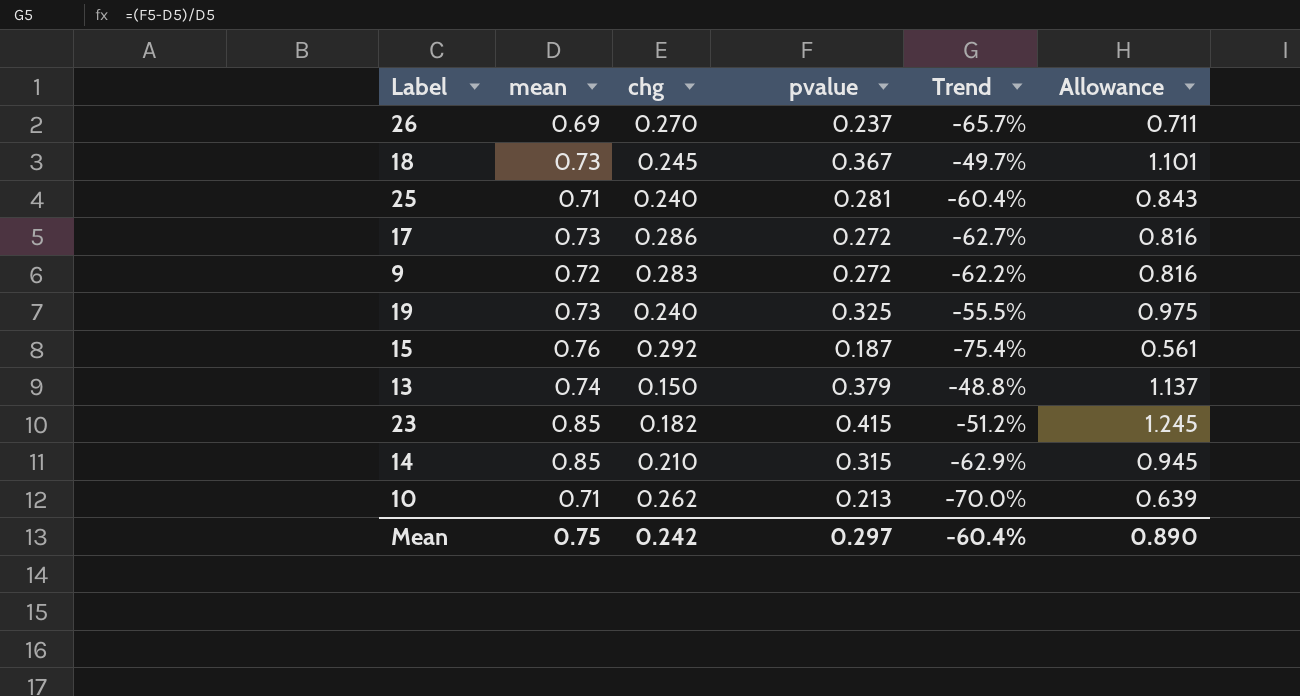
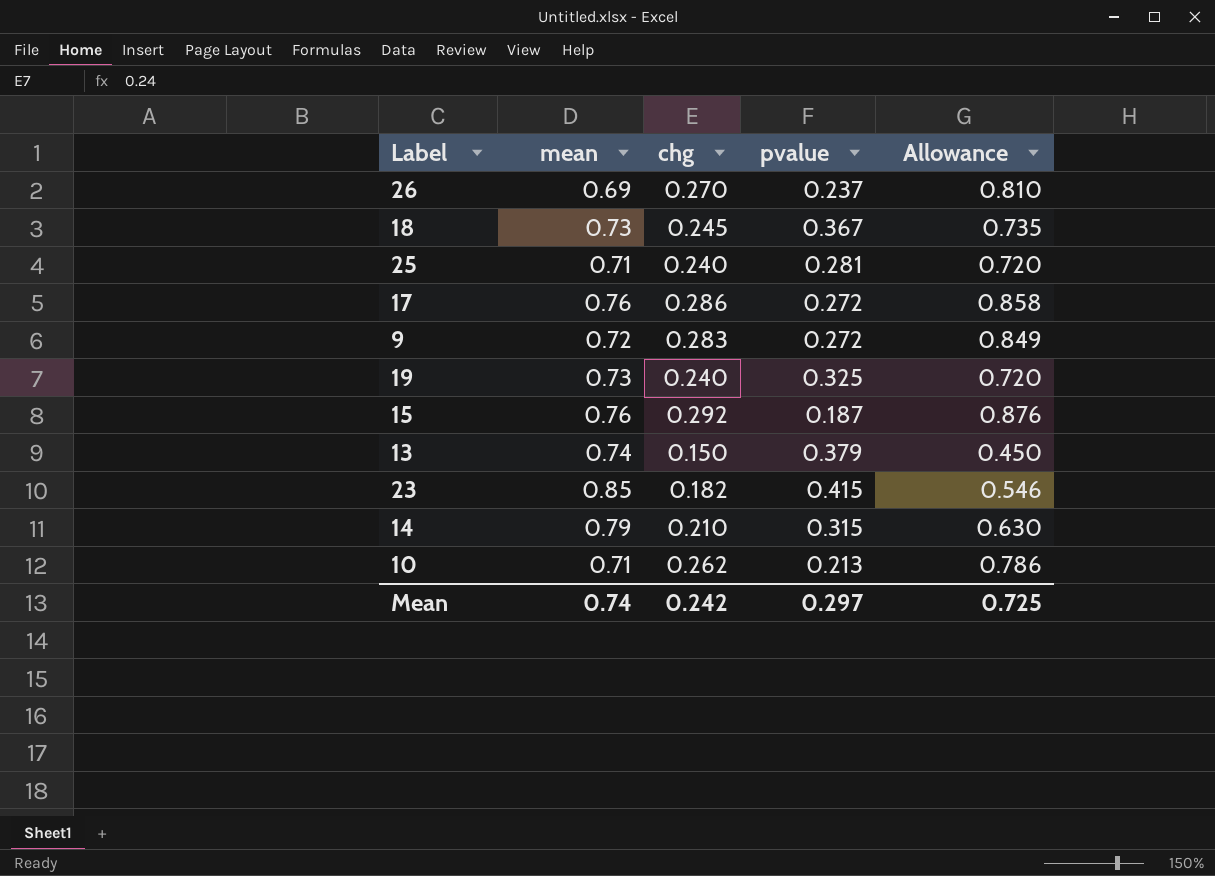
column Trend | formula: ([pvalue] - [mean]) / [mean] -> none
column Allowance | formula: [pvalue] * 3 -> [chg] * 3
17 | mean: 0.73 -> 0.76
14 | mean: 0.85 -> 0.79
Mean | mean: 0.75 -> 0.74
Mean | Allowance: 0.890 -> 0.725

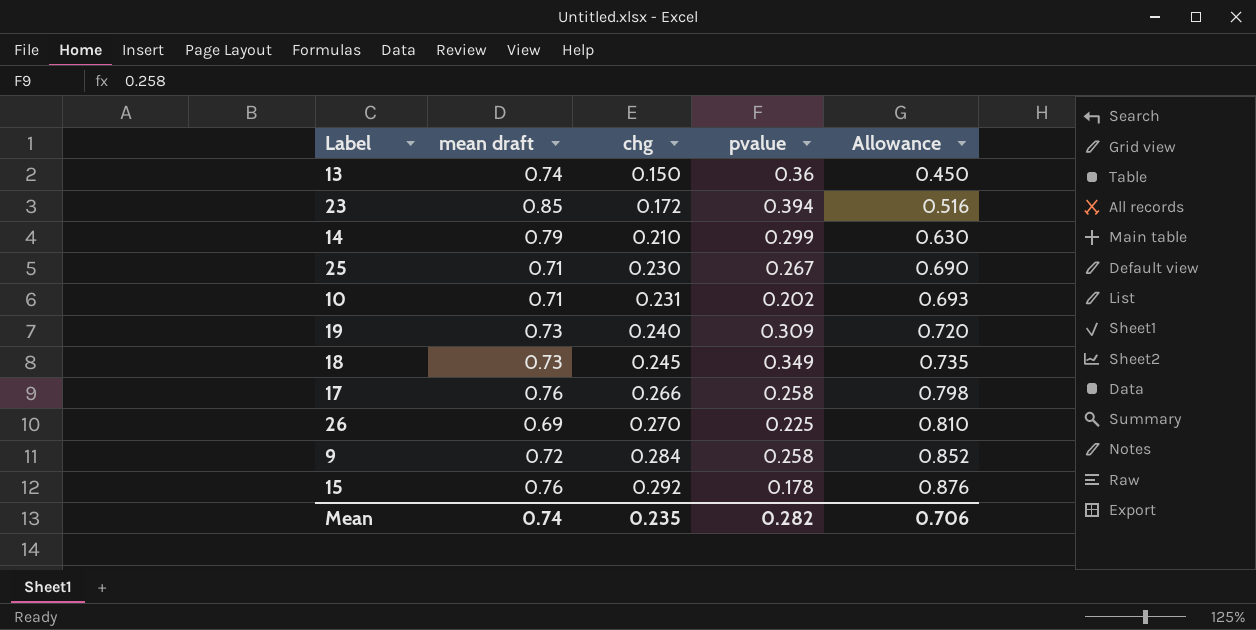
row order: none -> chg ascending
column name: mean -> mean draft
13 | pvalue: 0.379 -> 0.36
23 | chg: 0.182 -> 0.172
23 | pvalue: 0.415 -> 0.394
23 | Allowance: 0.546 -> 0.516
14 | pvalue: 0.315 -> 0.299
25 | chg: 0.240 -> 0.230
25 | pvalue: 0.281 -> 0.267
25 | Allowance: 0.720 -> 0.690
10 | chg: 0.262 -> 0.231
10 | pvalue: 0.213 -> 0.202
10 | Allowance: 0.786 -> 0.693
19 | pvalue: 0.325 -> 0.309
18 | pvalue: 0.367 -> 0.349
17 | chg: 0.286 -> 0.266
17 | pvalue: 0.272 -> 0.258
17 | Allowance: 0.858 -> 0.798
26 | pvalue: 0.237 -> 0.225
9 | chg: 0.283 -> 0.284
9 | pvalue: 0.272 -> 0.258
9 | Allowance: 0.849 -> 0.852
15 | pvalue: 0.187 -> 0.178
Mean | chg: 0.242 -> 0.235
Mean | pvalue: 0.297 -> 0.282
Mean | Allowance: 0.725 -> 0.706

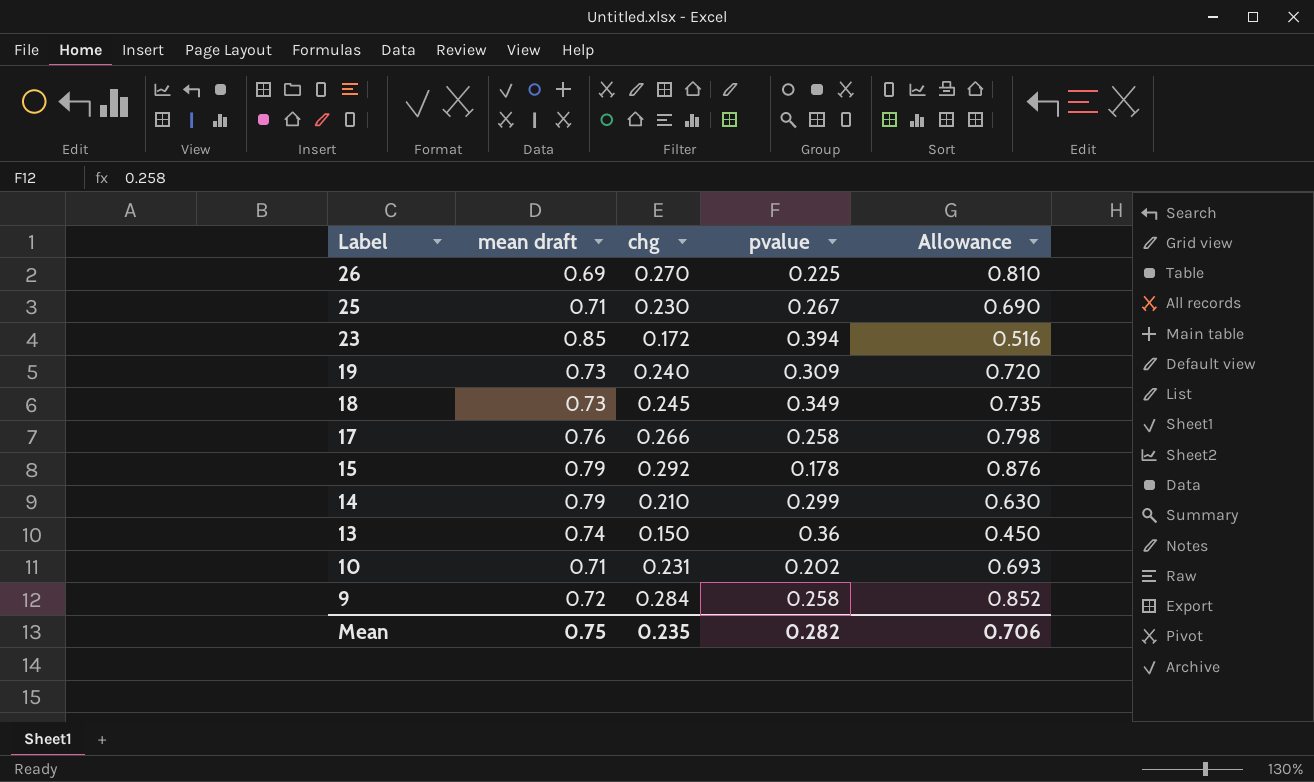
row order: chg ascending -> Label descending
15 | mean draft: 0.76 -> 0.79
Mean | mean draft: 0.74 -> 0.75

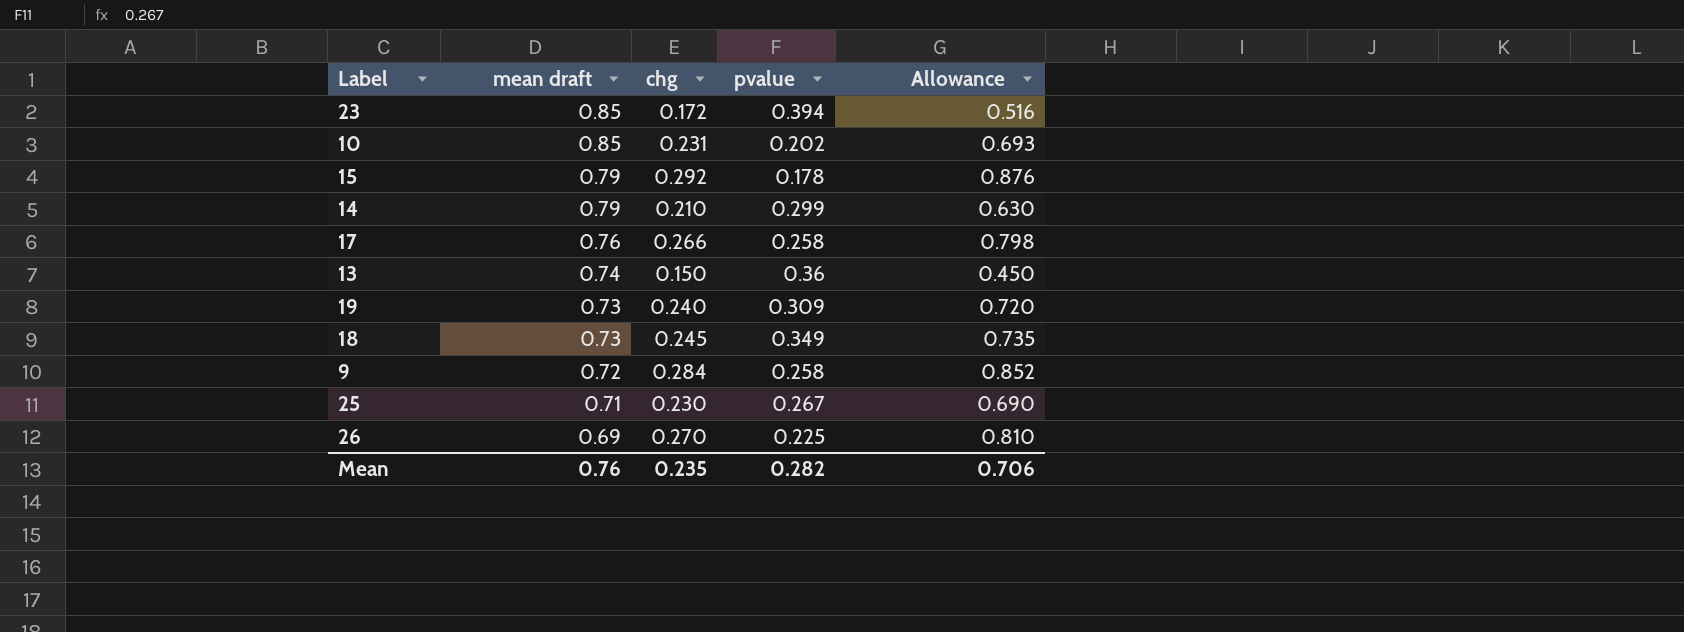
row order: Label descending -> mean draft descending
10 | mean draft: 0.71 -> 0.85
Mean | mean draft: 0.75 -> 0.76

